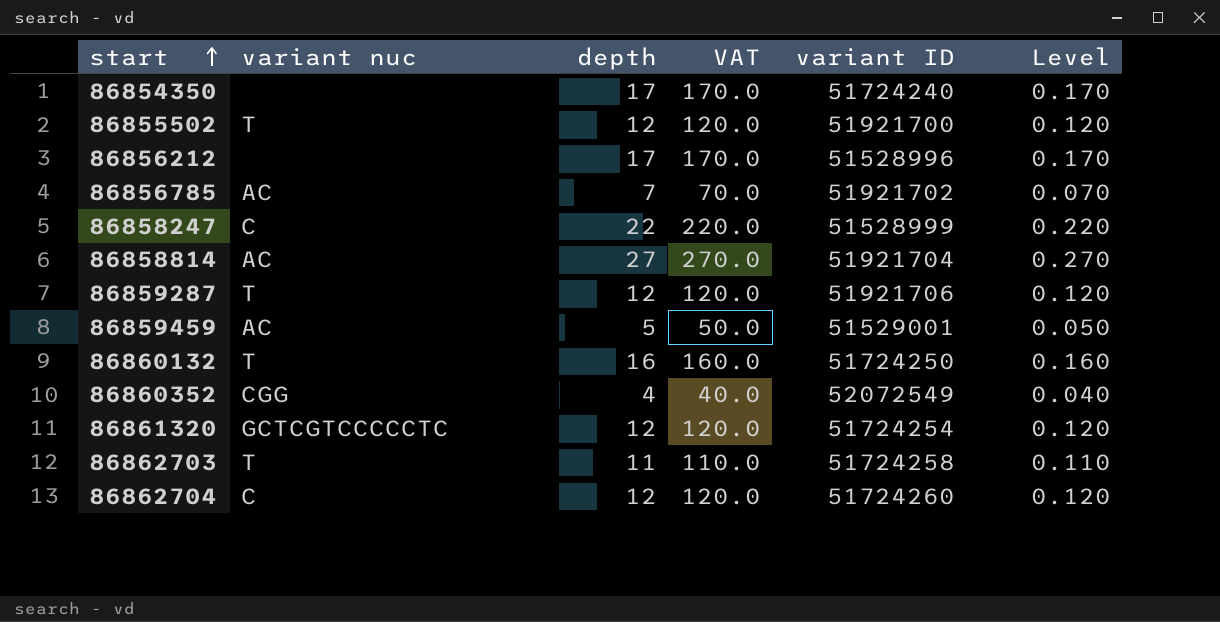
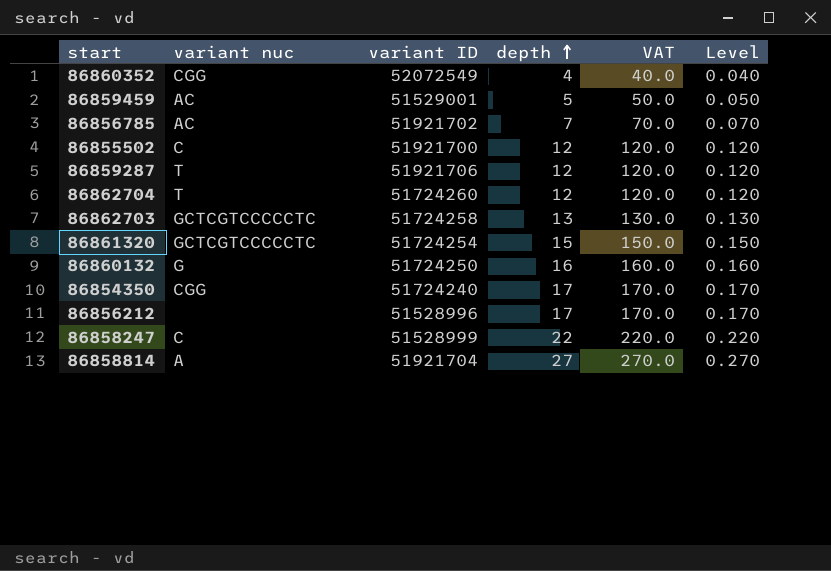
row order: start ascending -> depth ascending
column variant ID | position: 5 -> 3
86855502 | variant nuc: T -> C
86862704 | variant nuc: C -> T
86862703 | variant nuc: T -> GCTCGTCCCCCTC
86862703 | depth: 11 -> 13
86862703 | VAT: 110.0 -> 130.0
86862703 | Level: 0.110 -> 0.130
86861320 | depth: 12 -> 15
86861320 | VAT: 120.0 -> 150.0
86861320 | Level: 0.120 -> 0.150
86860132 | variant nuc: T -> G
86854350 | variant nuc: none -> CGG
86858814 | variant nuc: AC -> A

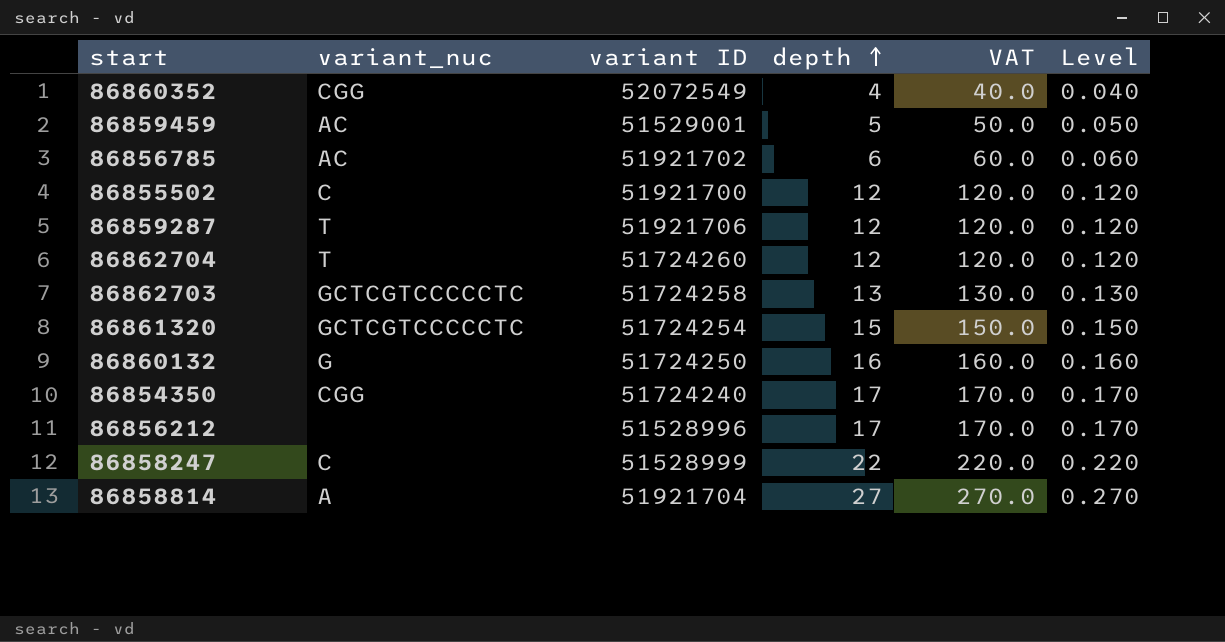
column name: variant nuc -> variant_nuc
86856785 | depth: 7 -> 6
86856785 | VAT: 70.0 -> 60.0
86856785 | Level: 0.070 -> 0.060

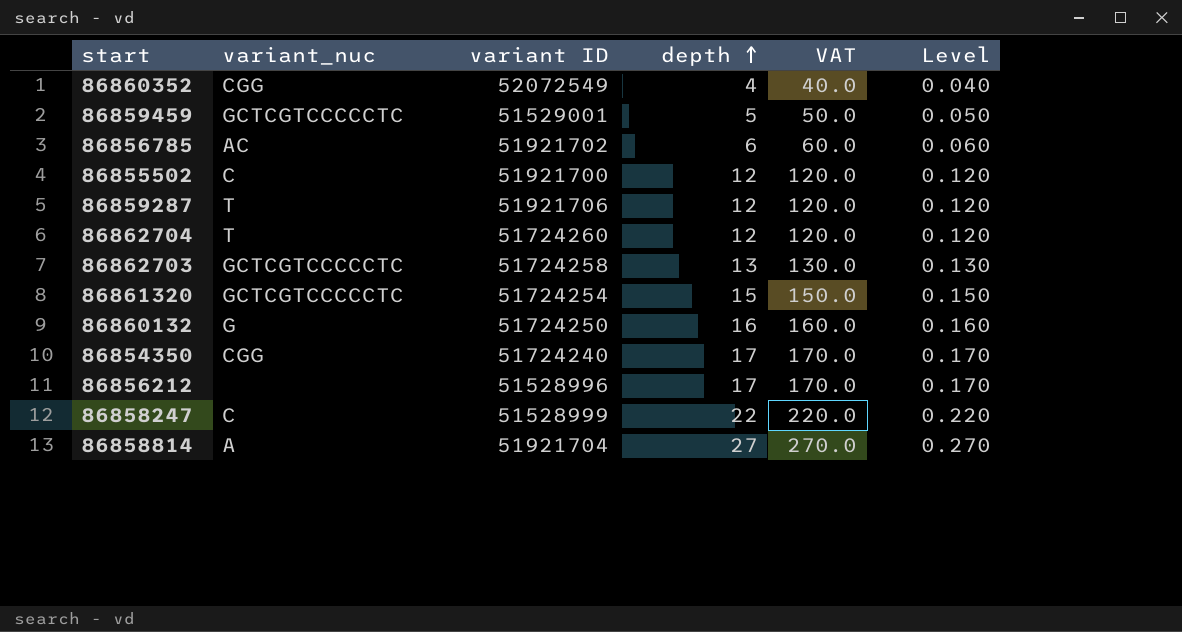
86859459 | variant_nuc: AC -> GCTCGTCCCCCTC

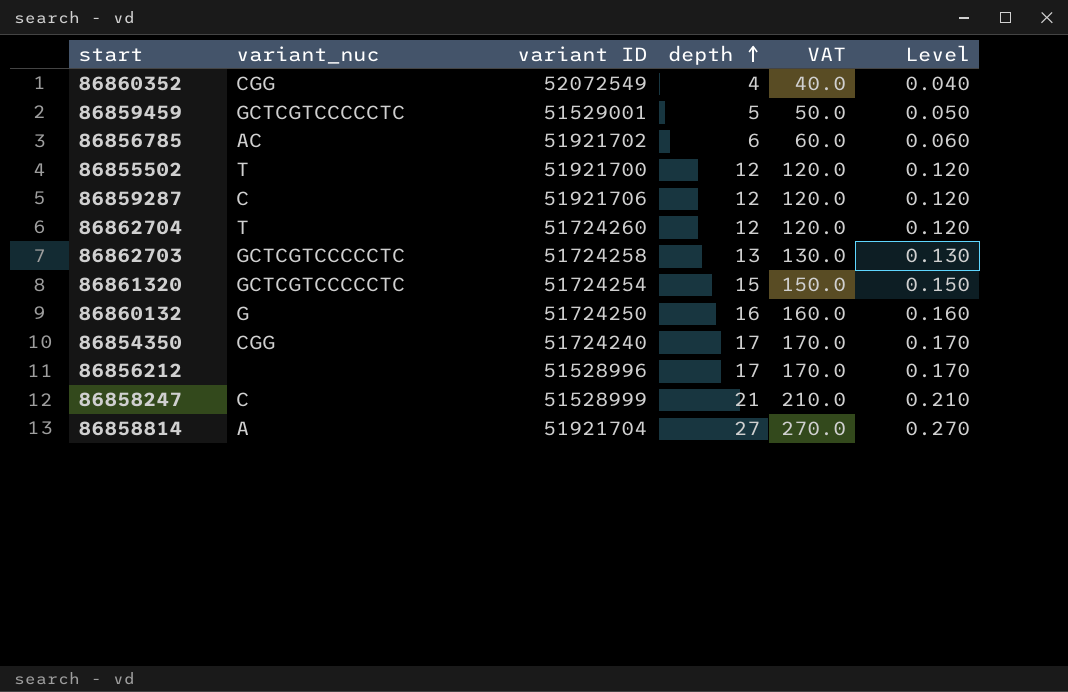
86855502 | variant_nuc: C -> T
86859287 | variant_nuc: T -> C
86858247 | depth: 22 -> 21
86858247 | VAT: 220.0 -> 210.0
86858247 | Level: 0.220 -> 0.210

